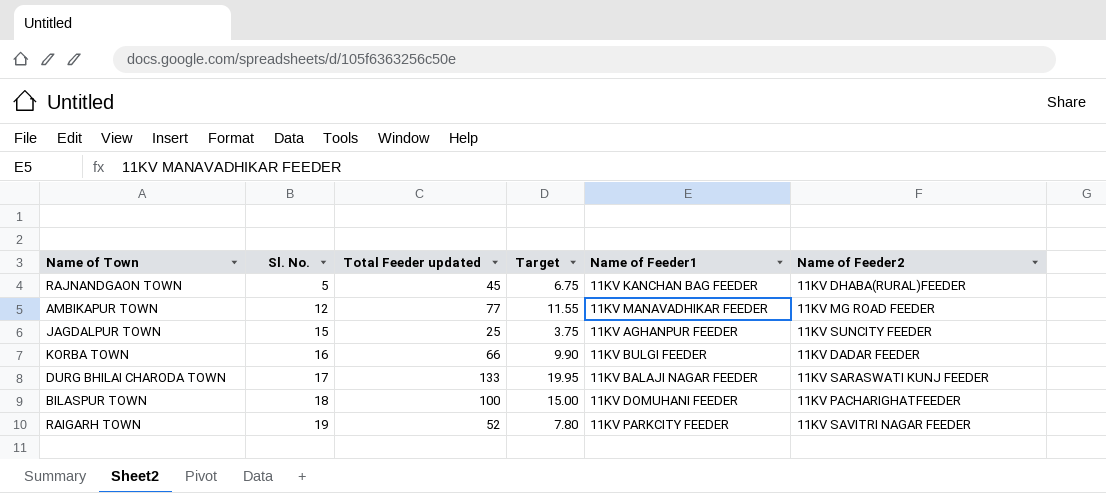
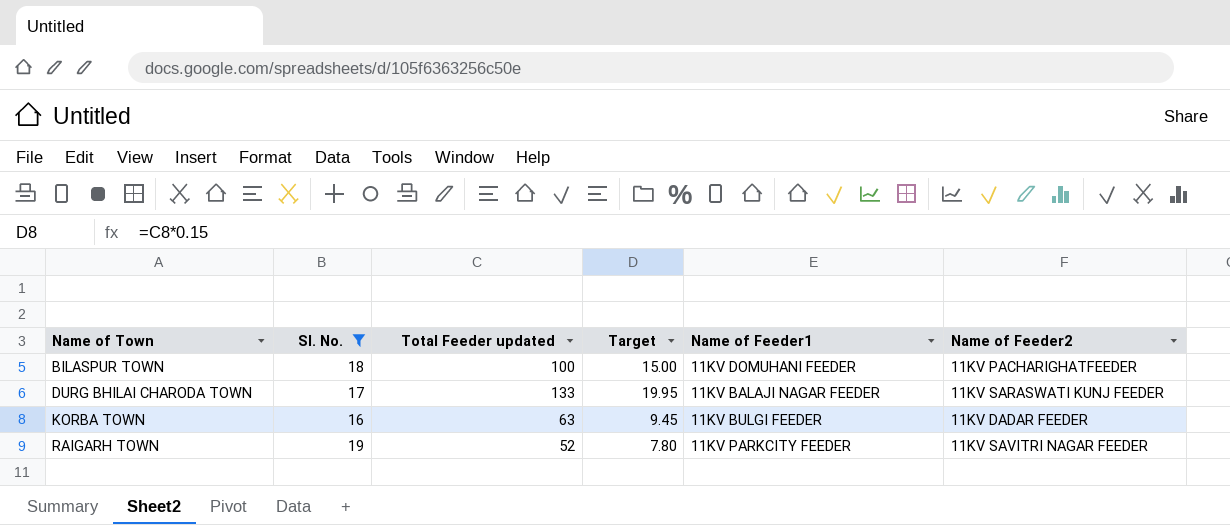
filter: none -> Sl. No. >= 16
row order: Sl. No. ascending -> Name of Town ascending
KORBA TOWN | Total Feeder updated: 66 -> 63
KORBA TOWN | Target: 9.90 -> 9.45

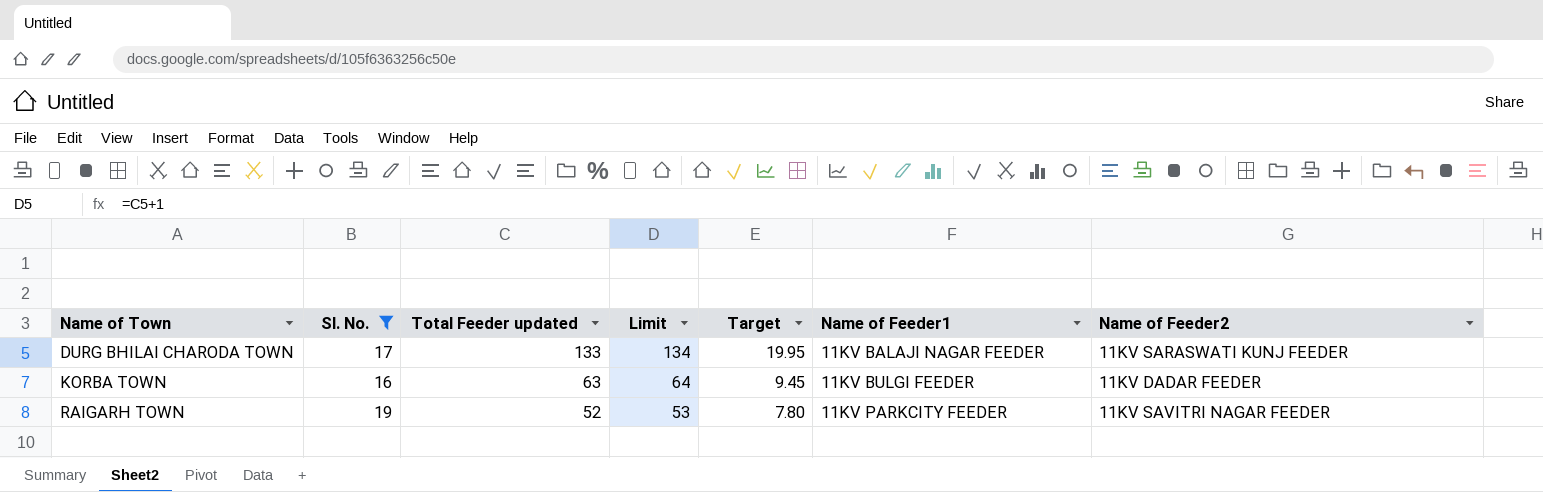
column Limit | formula: none -> [Total Feeder updated] + 1
row BILASPUR TOWN: 18 | 100 | 15.00 | 11KV DOMUHANI FEEDER | 11KV PACHARIGHATFEEDER -> none

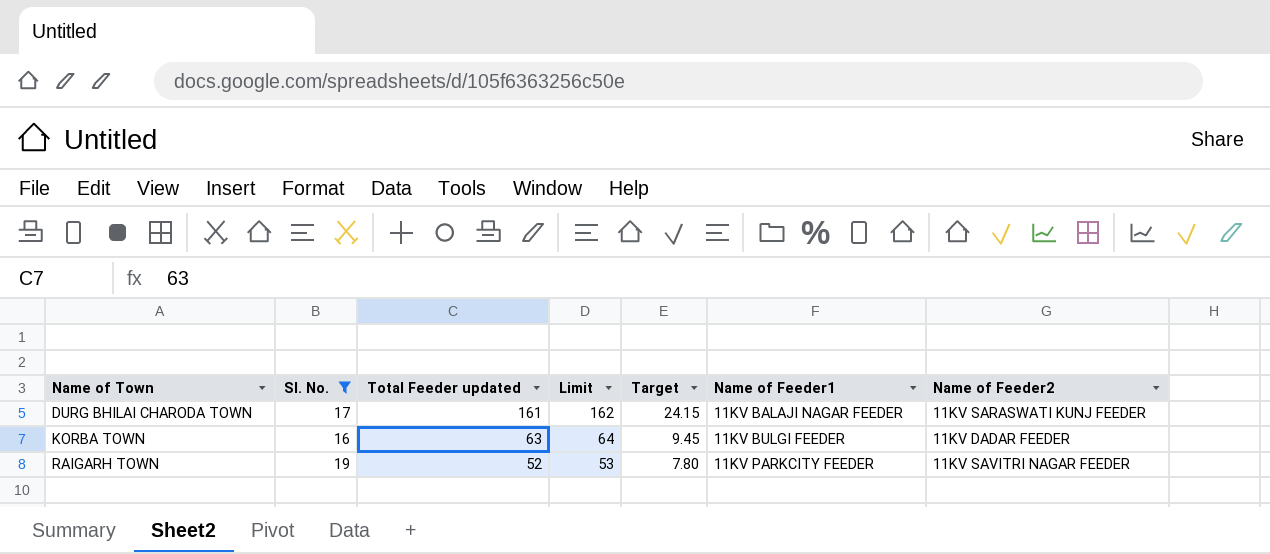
DURG BHILAI CHARODA TOWN | Total Feeder updated: 133 -> 161
DURG BHILAI CHARODA TOWN | Limit: 134 -> 162
DURG BHILAI CHARODA TOWN | Target: 19.95 -> 24.15

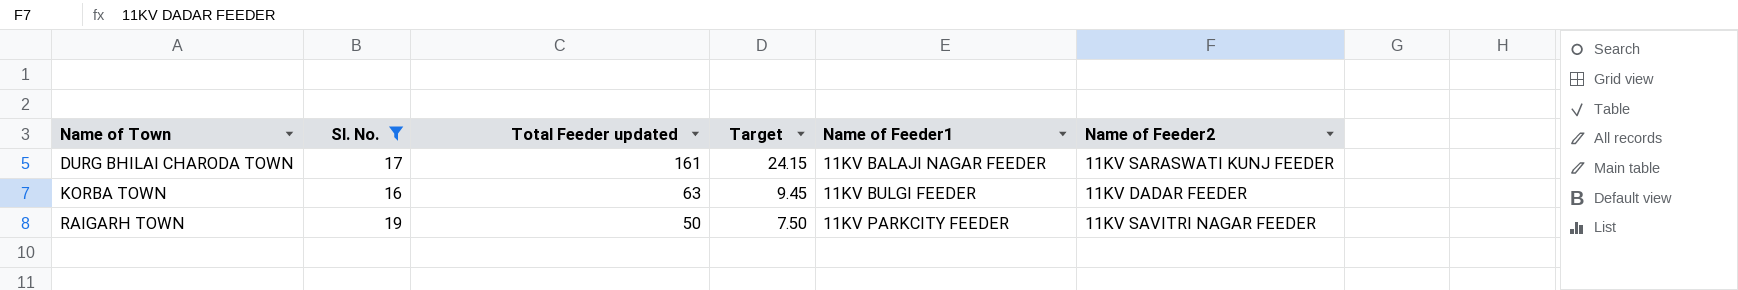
column Limit | formula: [Total Feeder updated] + 1 -> none
RAIGARH TOWN | Total Feeder updated: 52 -> 50
RAIGARH TOWN | Target: 7.80 -> 7.50

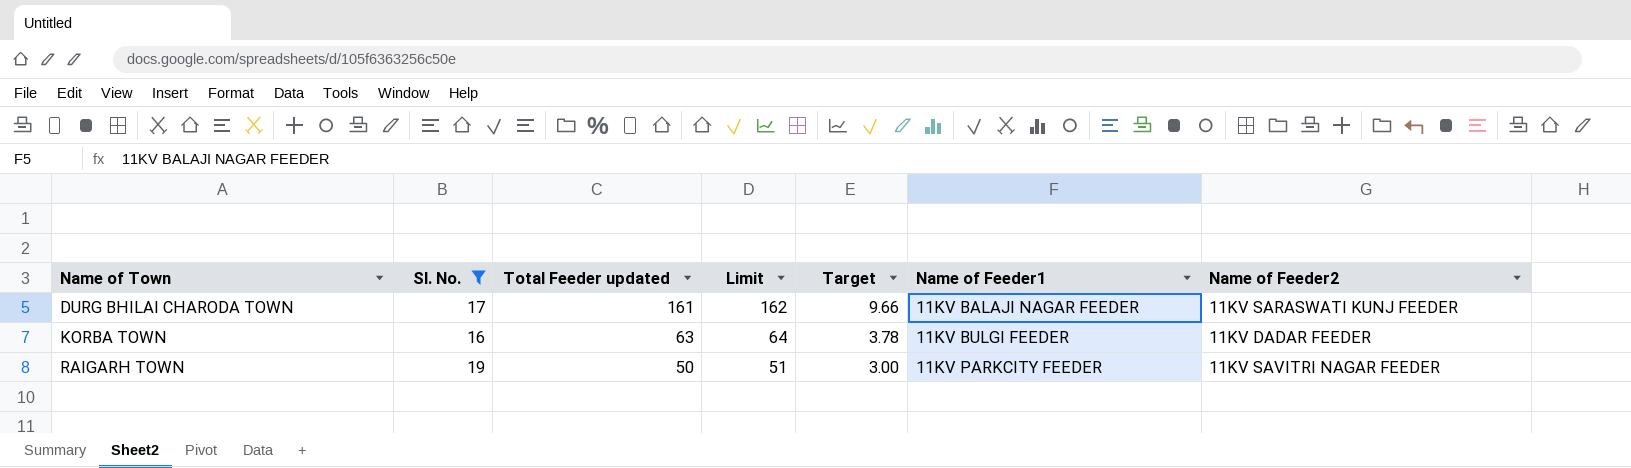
column Limit | formula: none -> [Total Feeder updated] + 1
column Target | formula: [Total Feeder updated] * 0.15 -> [Total Feeder updated] * 0.06

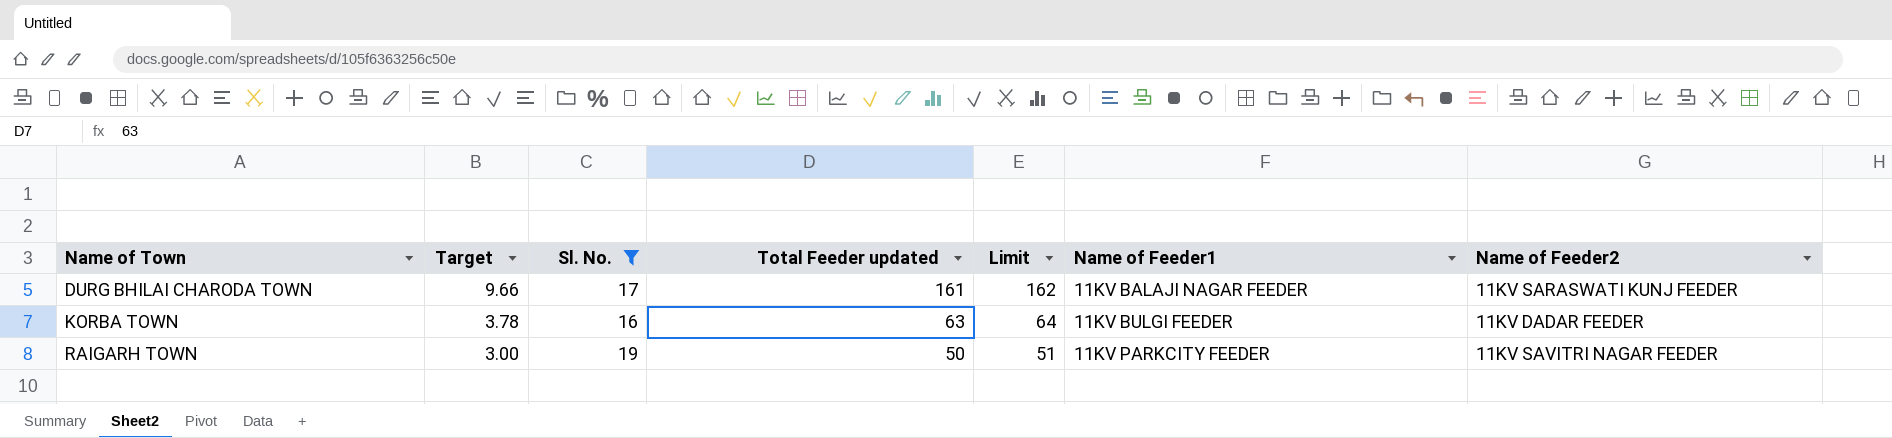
column Target | position: 5 -> 2

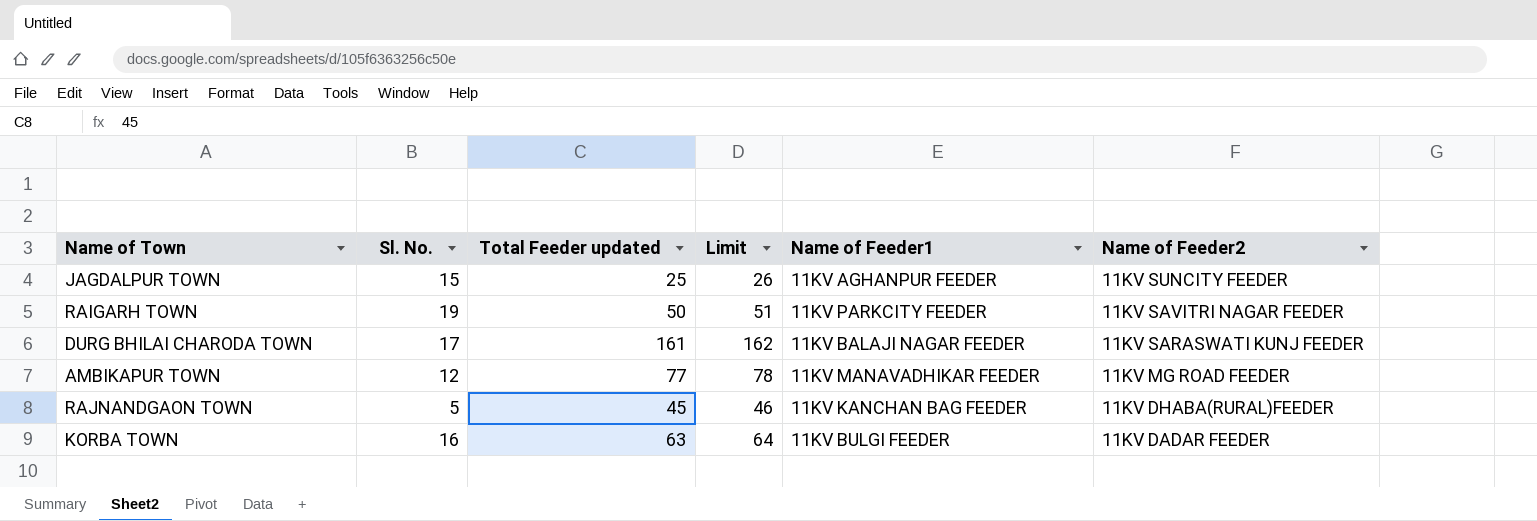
filter: Sl. No. >= 16 -> none
row order: Name of Town ascending -> Name of Feeder2 descending
column Target | formula: [Total Feeder updated] * 0.06 -> none

